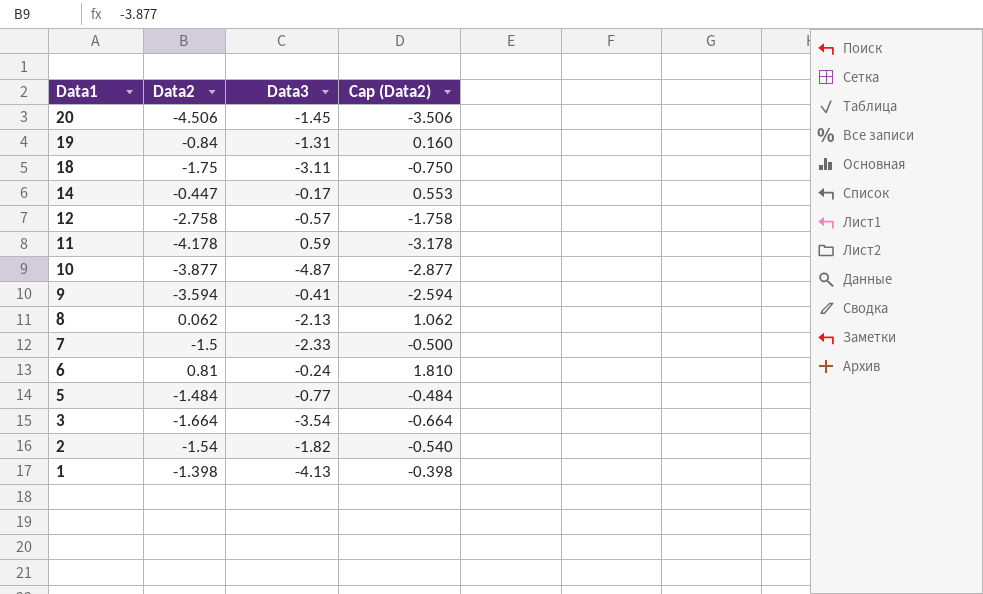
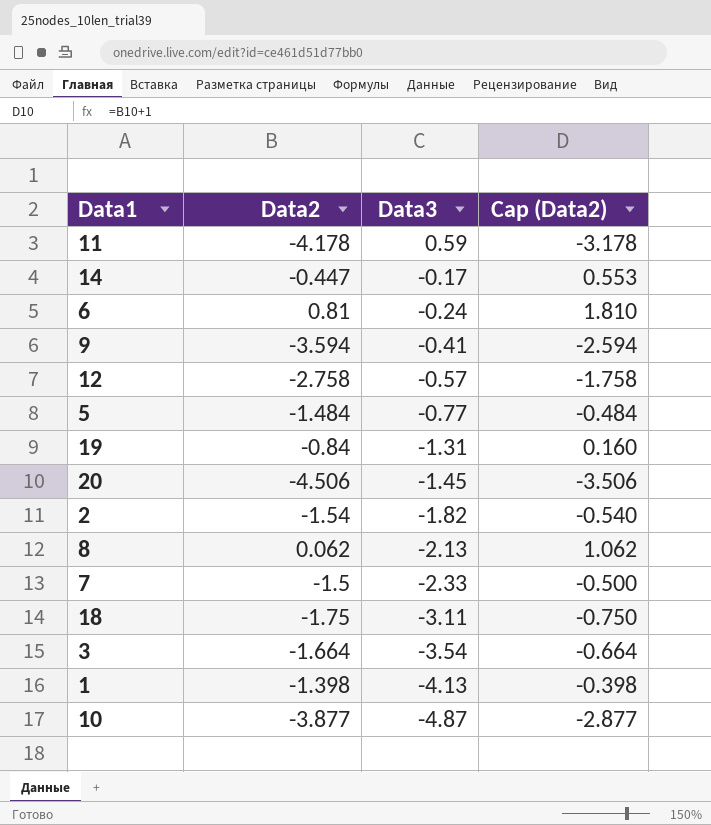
row order: Data1 descending -> Data3 descending

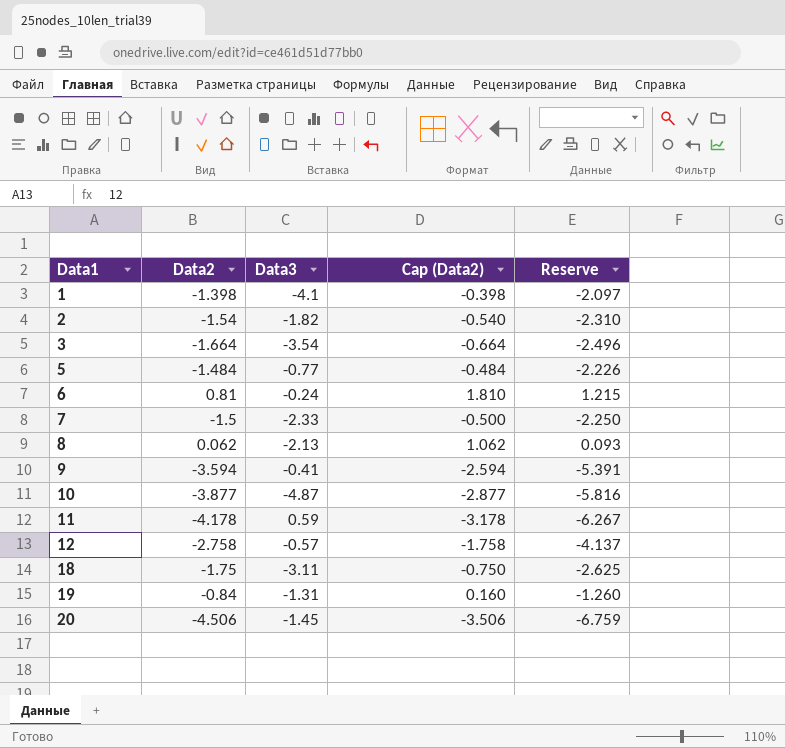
row order: Data3 descending -> Data1 ascending
column Reserve | formula: none -> [Data2] * 1.5
row 14: -0.447 | -0.17 | 0.553 -> none
1 | Data3: -4.13 -> -4.1

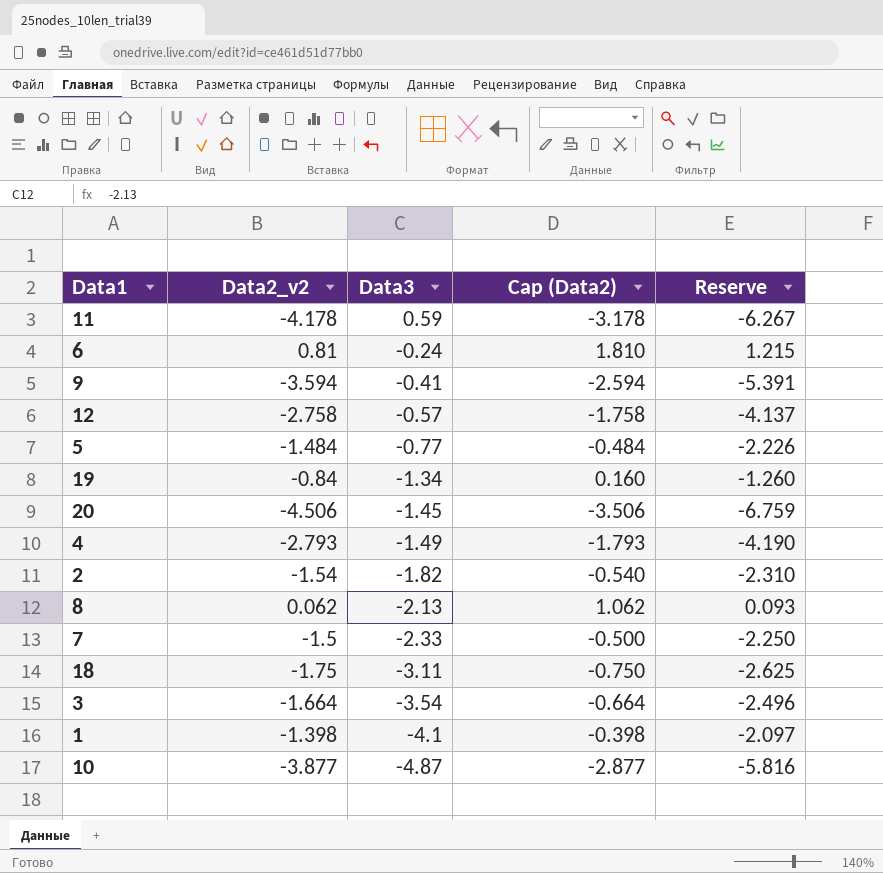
row order: Data1 ascending -> Data3 descending
column name: Data2 -> Data2_v2
19 | Data3: -1.31 -> -1.34
row 4: none -> -2.793 | -1.49 | -1.793 | -4.190

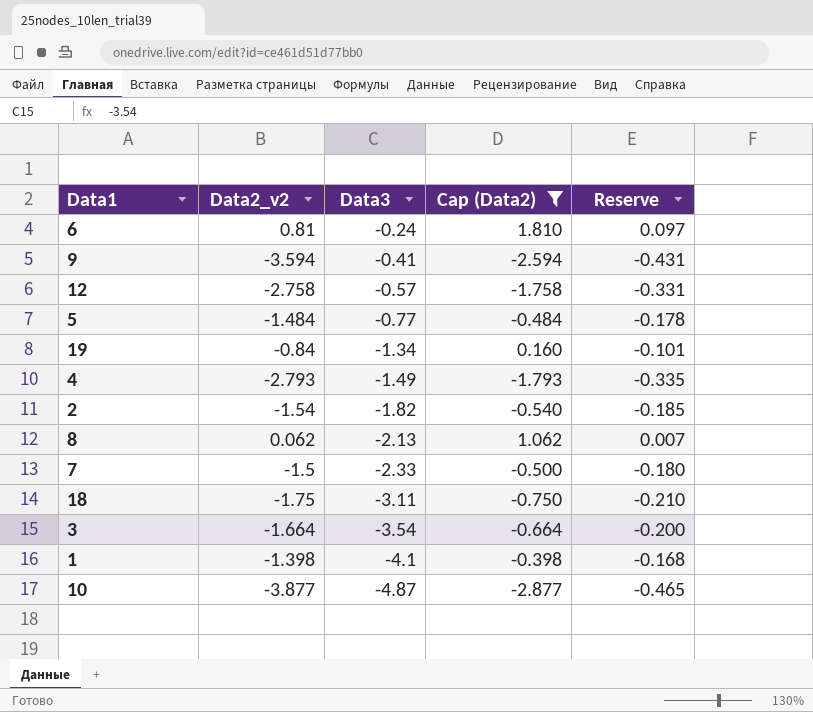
filter: none -> Cap (Data2) >= -2.877
column Reserve | formula: [Data2_v2] * 1.5 -> [Data2_v2] * 0.12

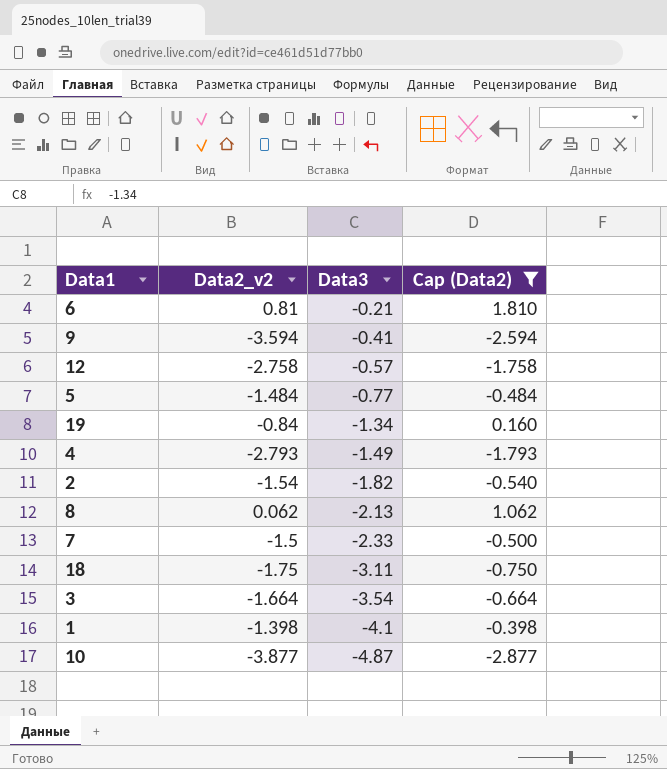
column Reserve | formula: [Data2_v2] * 0.12 -> none
6 | Data3: -0.24 -> -0.21

